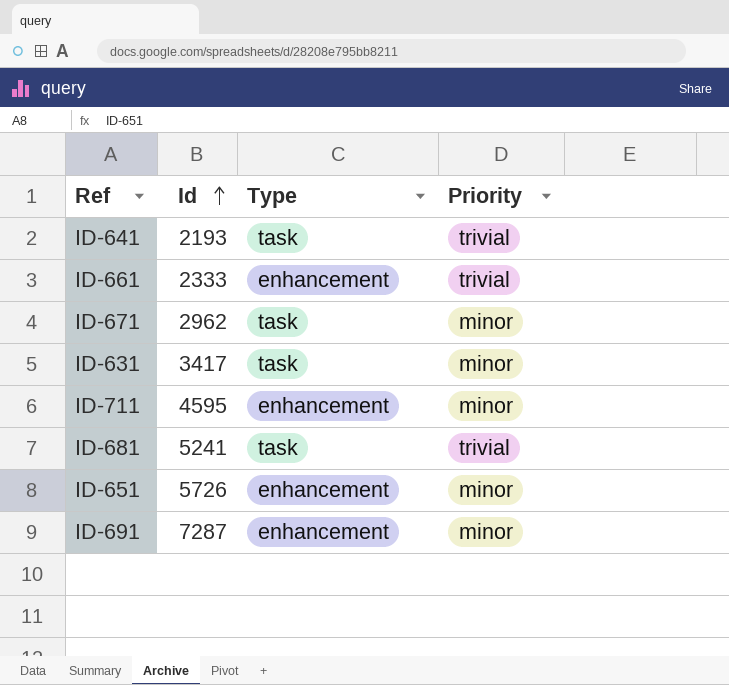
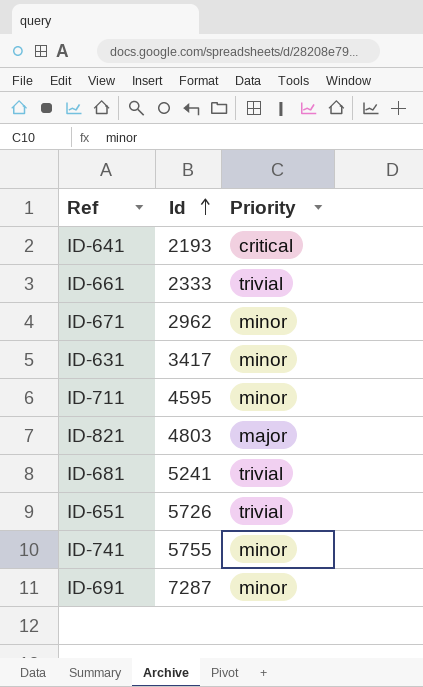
column Type | position: 3 -> none
ID-641 | Priority: trivial -> critical
row ID-821: none -> 4803 | major
ID-651 | Priority: minor -> trivial
row ID-741: none -> 5755 | minor

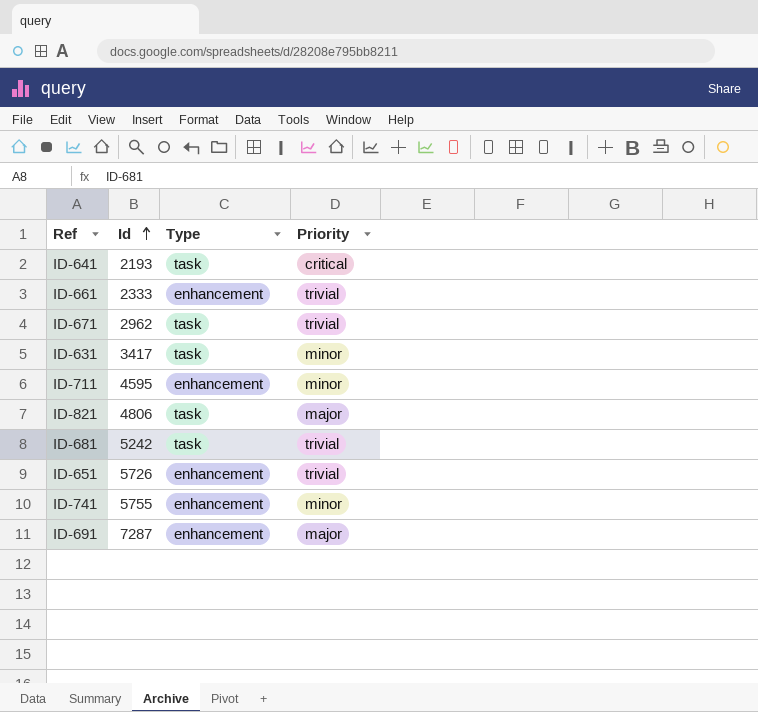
column Type | position: none -> 3
ID-671 | Priority: minor -> trivial
ID-821 | Id: 4803 -> 4806
ID-681 | Id: 5241 -> 5242
ID-691 | Priority: minor -> major

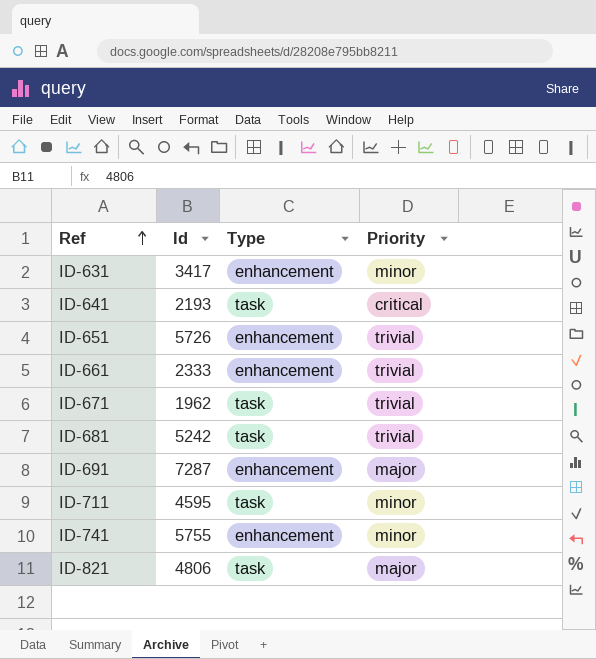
row order: Id ascending -> Ref ascending
ID-631 | Type: task -> enhancement
ID-671 | Id: 2962 -> 1962
ID-711 | Type: enhancement -> task

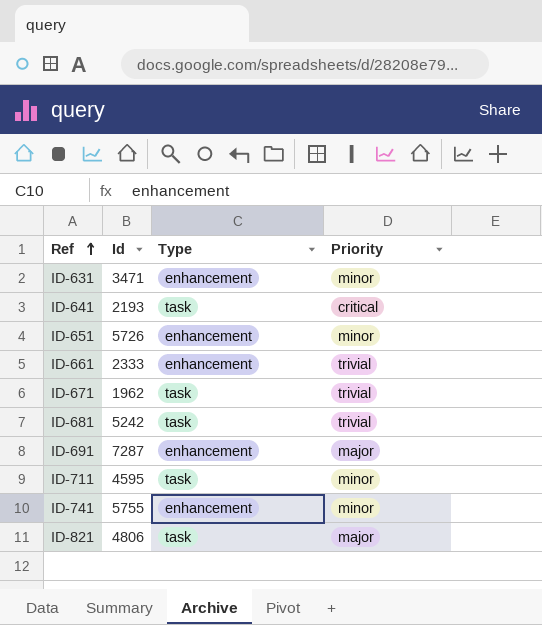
ID-631 | Id: 3417 -> 3471
ID-651 | Priority: trivial -> minor

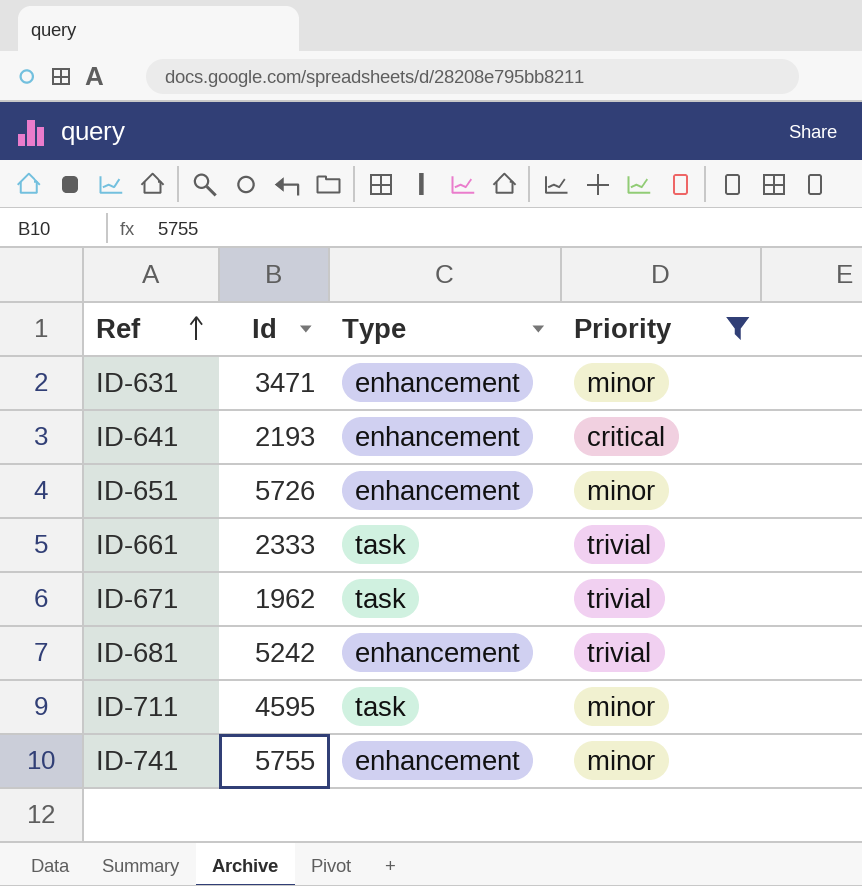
filter: none -> Priority != major
ID-641 | Type: task -> enhancement
ID-661 | Type: enhancement -> task
ID-681 | Type: task -> enhancement

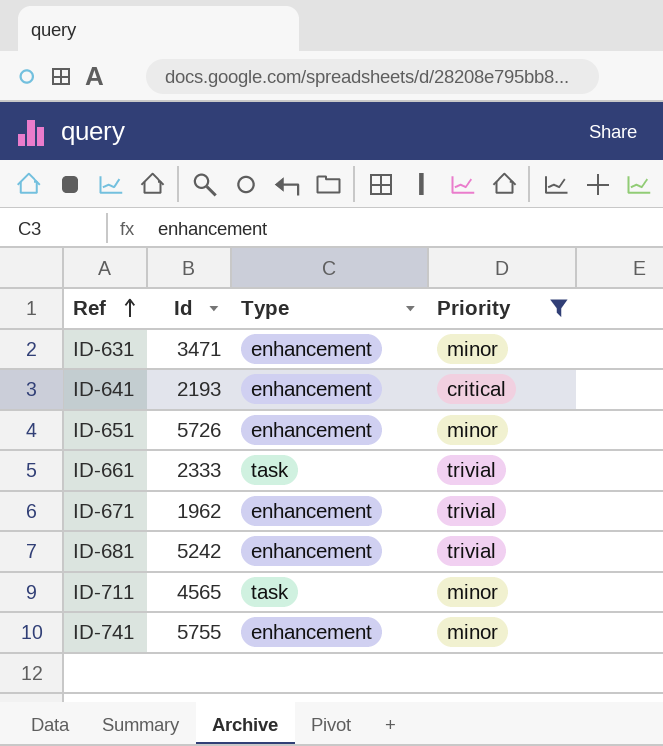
ID-671 | Type: task -> enhancement
ID-711 | Id: 4595 -> 4565

